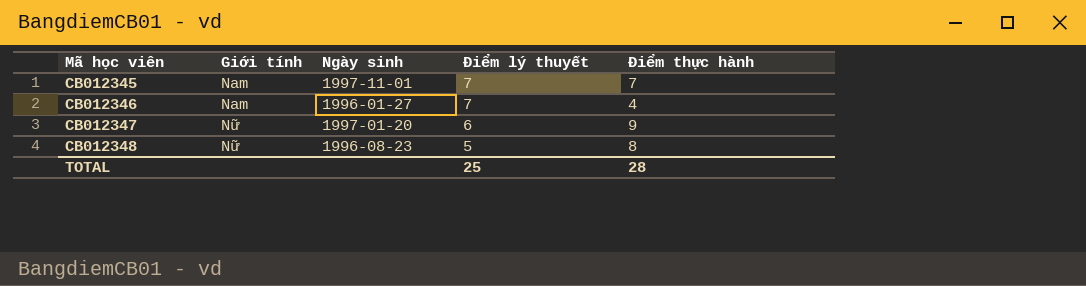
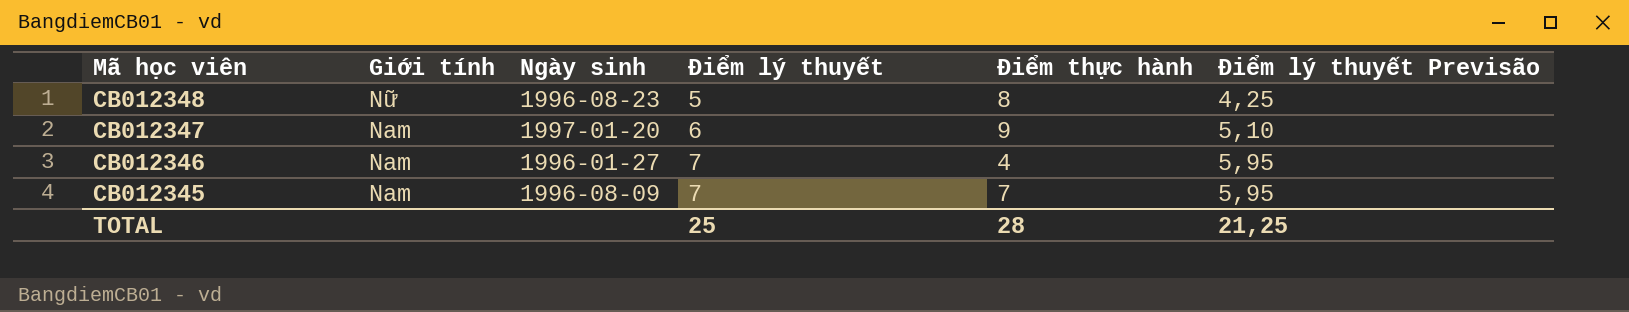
row order: Mã học viên ascending -> Mã học viên descending
column Ðiểm lý thuyết Previsão | formula: none -> [Ðiểm lý thuyết] * 0,85
CB012347 | Giới tính: Nữ -> Nam
CB012345 | Ngày sinh: 1997-11-01 -> 1996-08-09

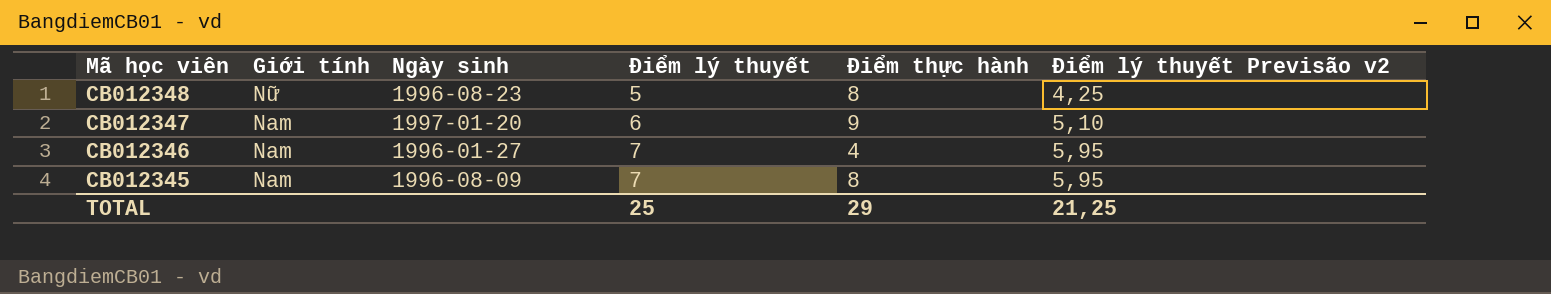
column name: Ðiểm lý thuyết Previsão -> Ðiểm lý thuyết Previsão v2
CB012345 | Điểm thực hành: 7 -> 8
TOTAL | Điểm thực hành: 28 -> 29

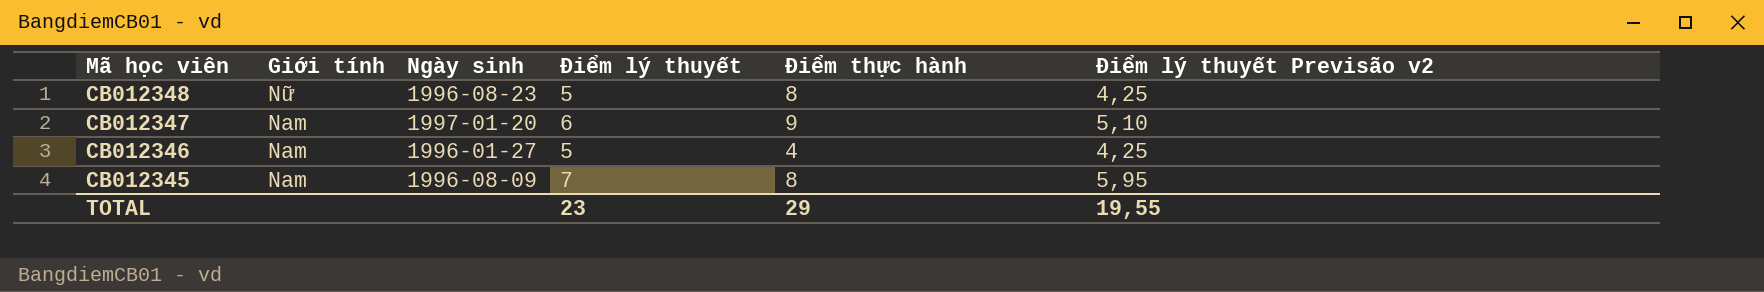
CB012346 | Ðiểm lý thuyết: 7 -> 5
CB012346 | Ðiểm lý thuyết Previsão v2: 5,95 -> 4,25
TOTAL | Ðiểm lý thuyết: 25 -> 23
TOTAL | Ðiểm lý thuyết Previsão v2: 21,25 -> 19,55

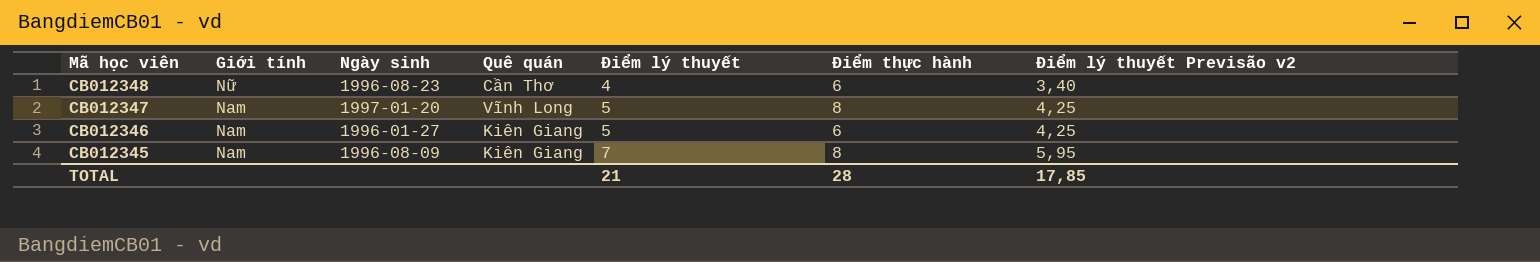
column Quê quán | position: none -> 4
CB012348 | Ðiểm lý thuyết: 5 -> 4
CB012348 | Điểm thực hành: 8 -> 6
CB012348 | Ðiểm lý thuyết Previsão v2: 4,25 -> 3,40
CB012347 | Ðiểm lý thuyết: 6 -> 5
CB012347 | Điểm thực hành: 9 -> 8
CB012347 | Ðiểm lý thuyết Previsão v2: 5,10 -> 4,25
CB012346 | Điểm thực hành: 4 -> 6
TOTAL | Ðiểm lý thuyết: 23 -> 21
TOTAL | Điểm thực hành: 29 -> 28
TOTAL | Ðiểm lý thuyết Previsão v2: 19,55 -> 17,85

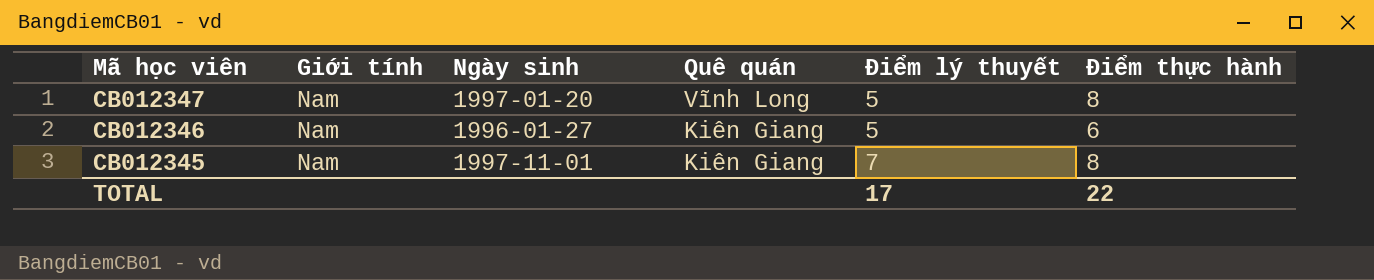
column Ðiểm lý thuyết Previsão v2 | formula: [Ðiểm lý thuyết] * 0,85 -> none
row CB012348: Nữ | 1996-08-23 | Cần Thơ | 4 | 6 | 3,40 -> none
CB012345 | Ngày sinh: 1996-08-09 -> 1997-11-01
TOTAL | Ðiểm lý thuyết: 21 -> 17
TOTAL | Điểm thực hành: 28 -> 22

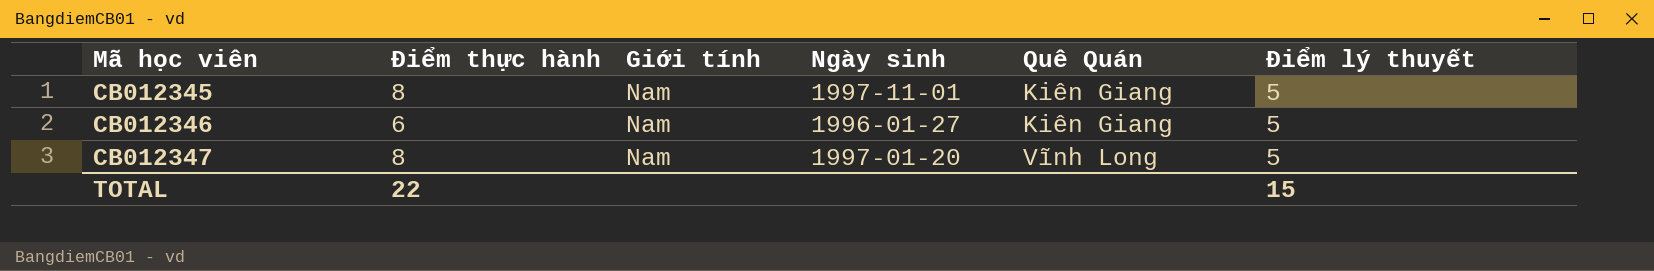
row order: Mã học viên descending -> Mã học viên ascending
column Điểm thực hành | position: 6 -> 2
column name: Quê quán -> Quê Quán
CB012345 | Ðiểm lý thuyết: 7 -> 5
TOTAL | Ðiểm lý thuyết: 17 -> 15

